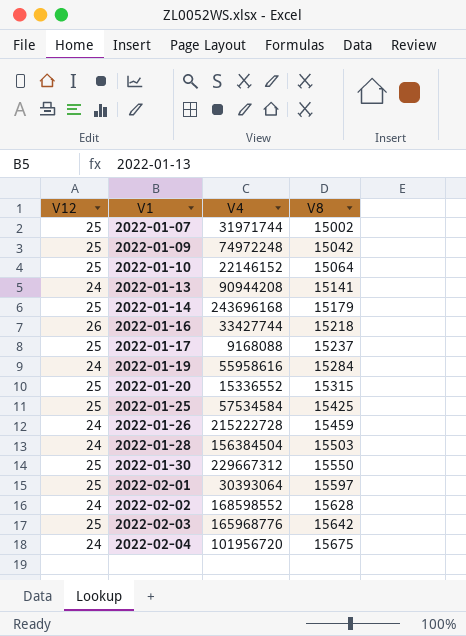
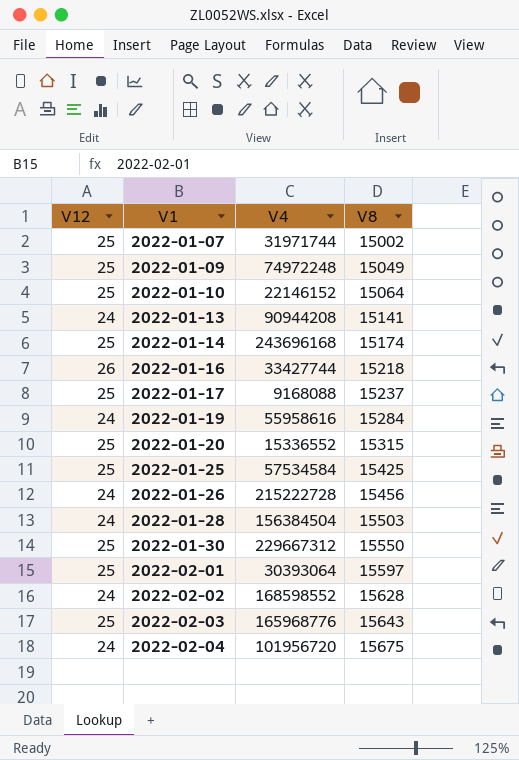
2022-01-09 | V8: 15042 -> 15049
2022-01-14 | V8: 15179 -> 15174
2022-01-26 | V8: 15459 -> 15456
2022-02-03 | V8: 15642 -> 15643

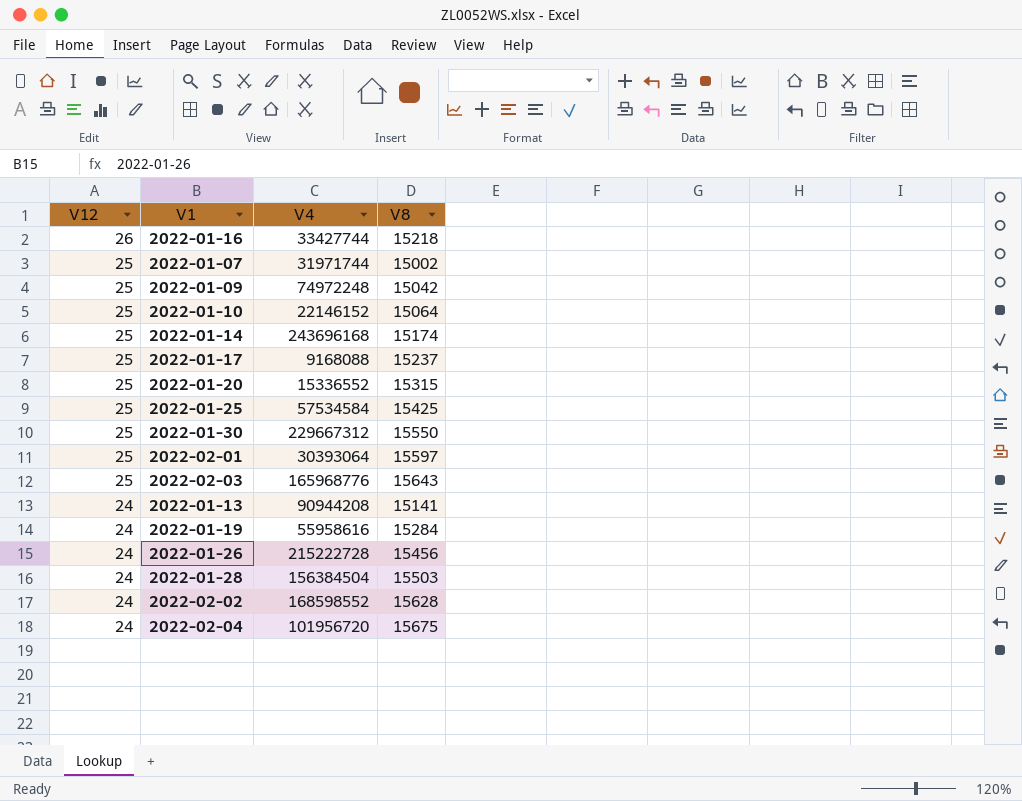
row order: V1 ascending -> V12 descending
2022-01-09 | V8: 15049 -> 15042

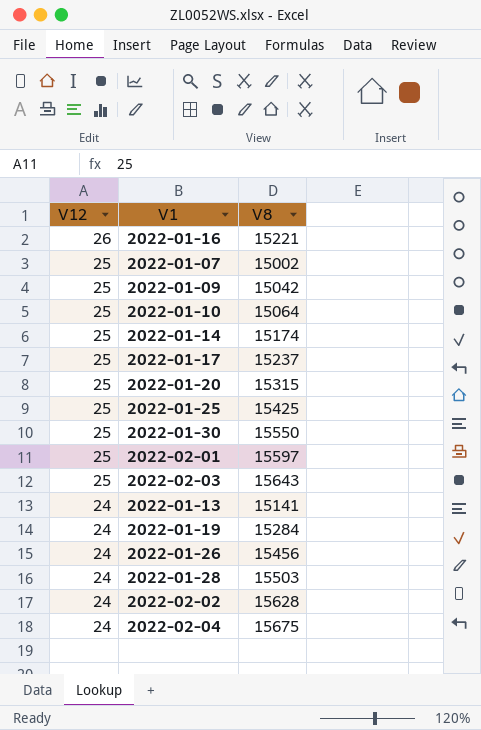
column V4 | position: 3 -> none
2022-01-16 | V8: 15218 -> 15221

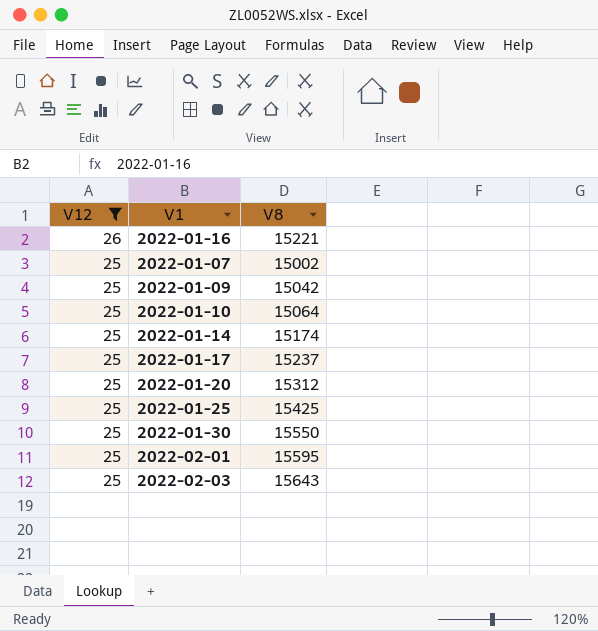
filter: none -> V12 != 24
2022-01-20 | V8: 15315 -> 15312
2022-02-01 | V8: 15597 -> 15595

